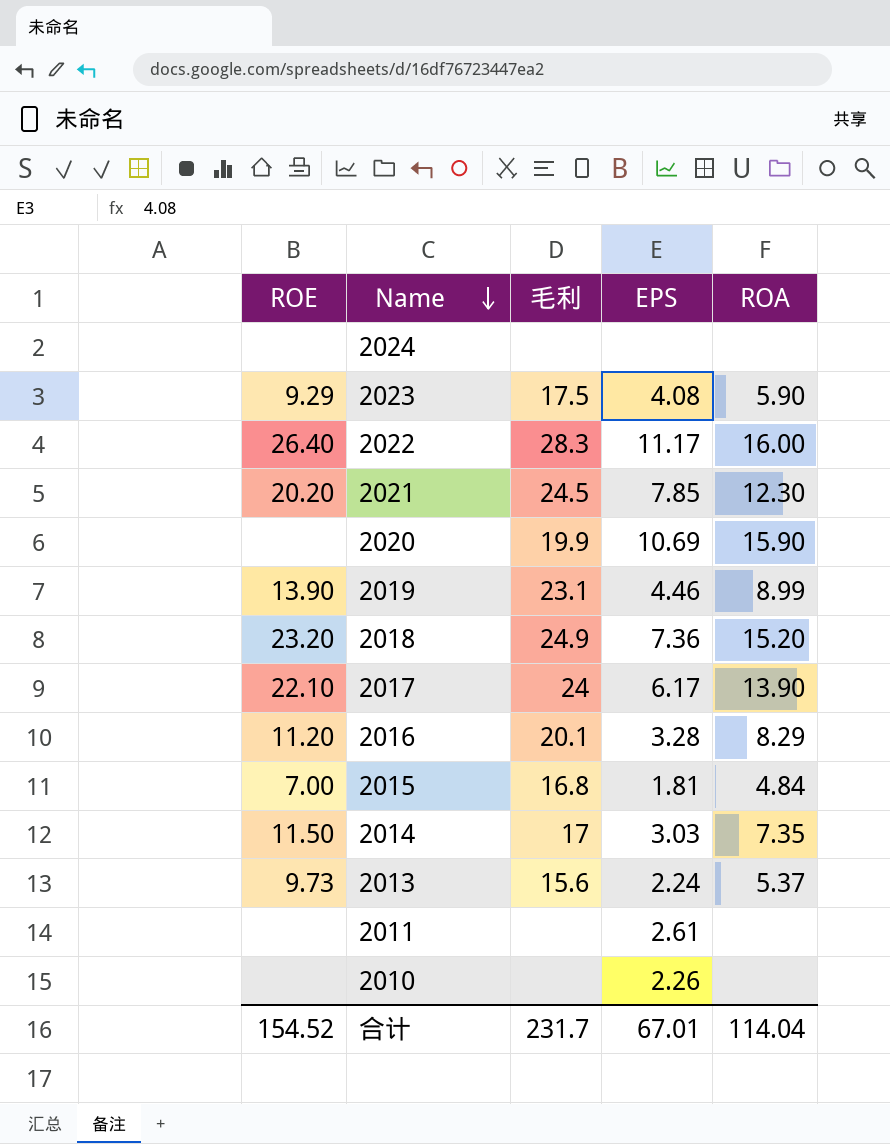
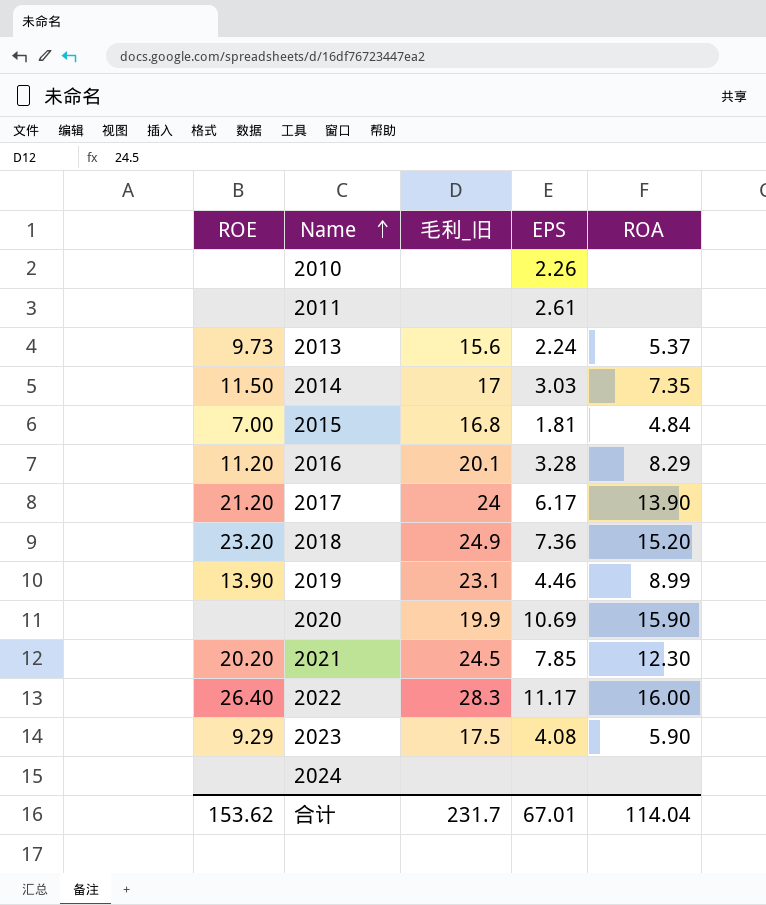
row order: Name descending -> Name ascending
column name: 毛利 -> 毛利_旧
2017 | ROE: 22.10 -> 21.20
合计 | ROE: 154.52 -> 153.62

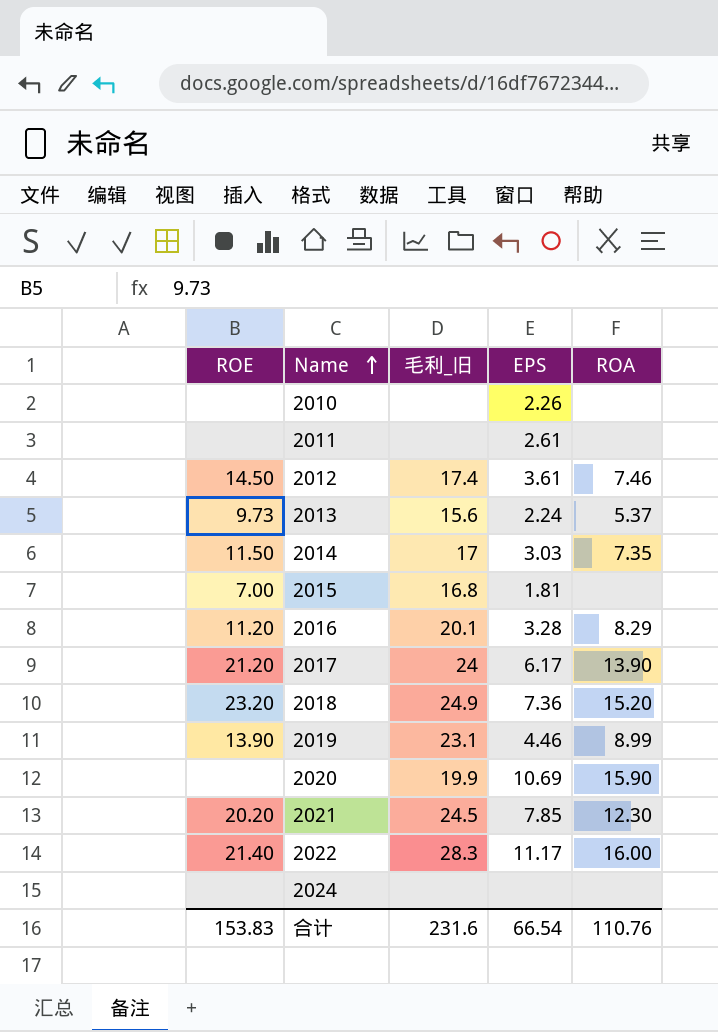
row 2023: 9.29 | 17.5 | 4.08 | 5.90 -> none
row 2012: none -> 14.50 | 17.4 | 3.61 | 7.46
2015 | ROA: 4.84 -> none
2022 | ROE: 26.40 -> 21.40
合计 | ROE: 153.62 -> 153.83
合计 | 毛利_旧: 231.7 -> 231.6
合计 | EPS: 67.01 -> 66.54
合计 | ROA: 114.04 -> 110.76

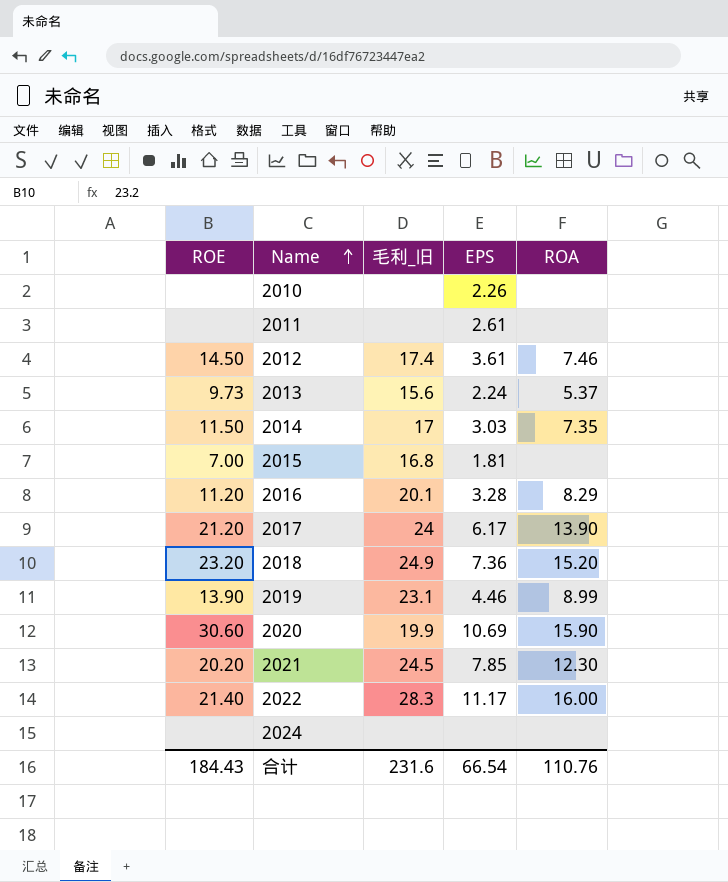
2020 | ROE: none -> 30.60
合计 | ROE: 153.83 -> 184.43

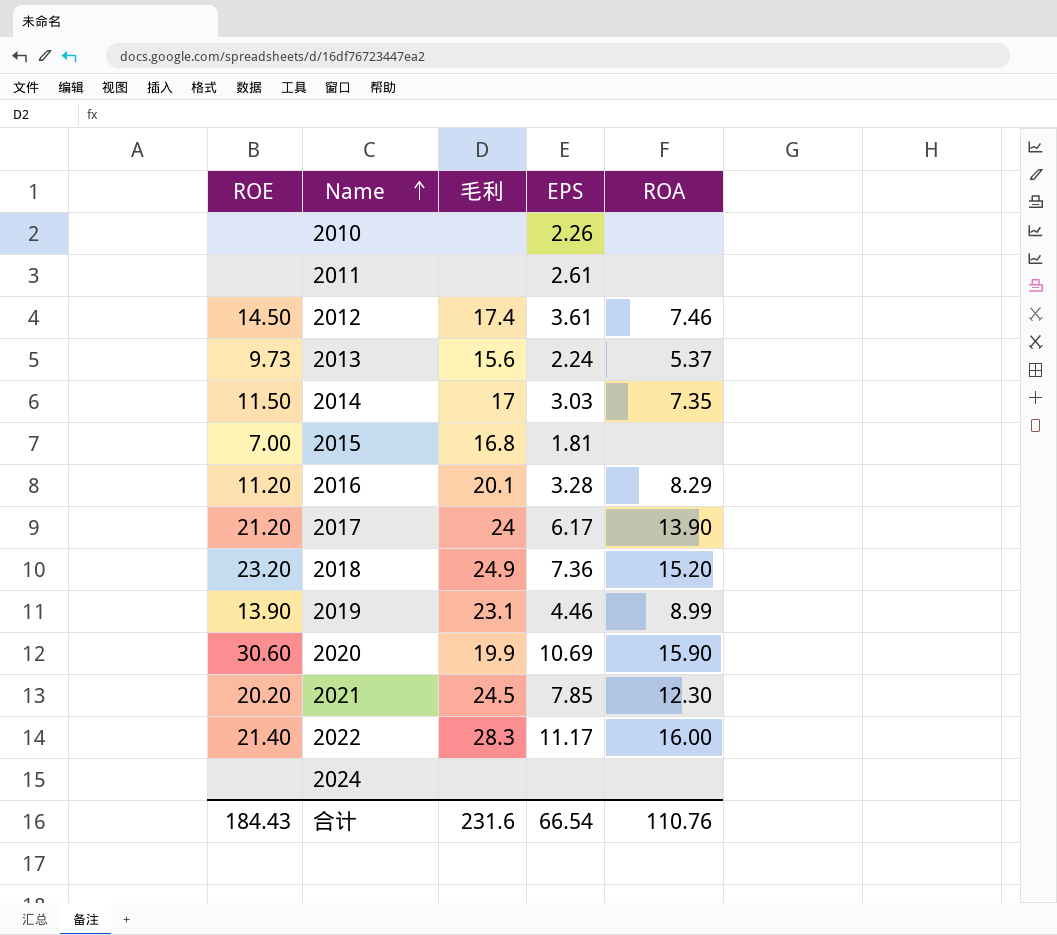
column name: 毛利_旧 -> 毛利

